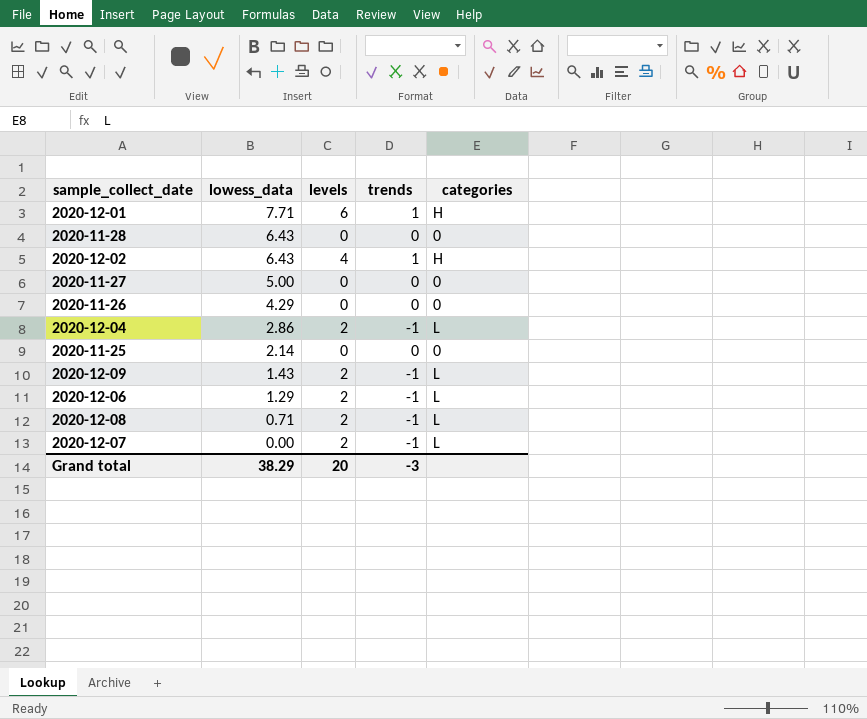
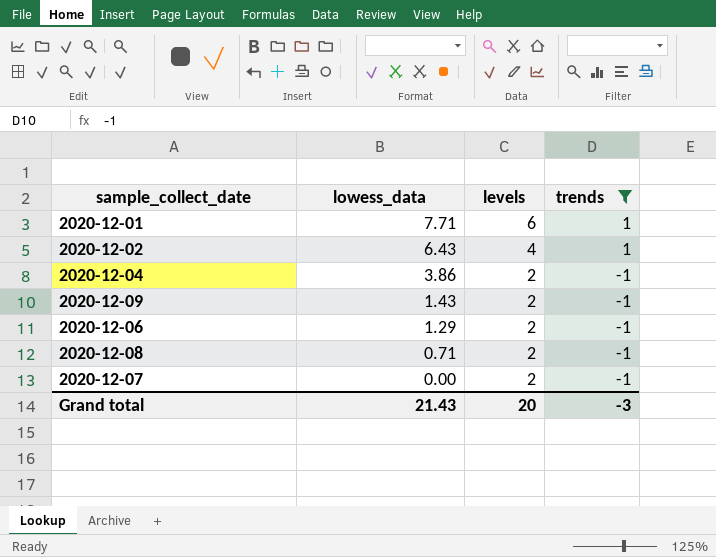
filter: none -> trends != 0
column categories | position: 5 -> none
2020-12-04 | lowess_data: 2.86 -> 3.86
Grand total | lowess_data: 38.29 -> 21.43

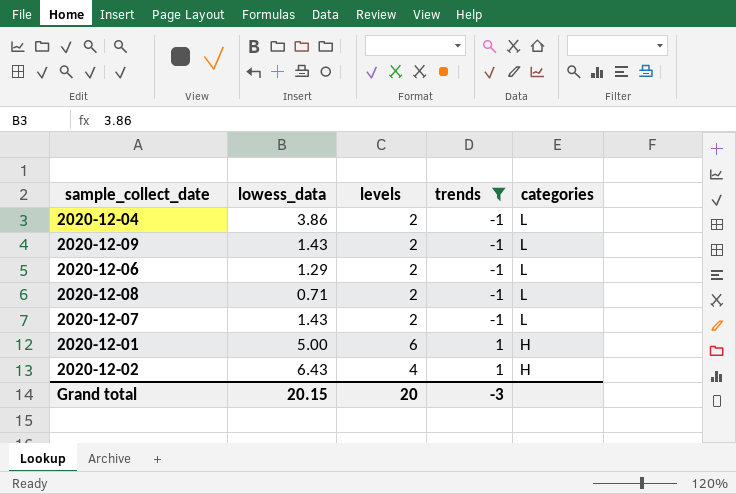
row order: lowess_data descending -> trends ascending
column categories | position: none -> 5
2020-12-07 | lowess_data: 0.00 -> 1.43
2020-12-01 | lowess_data: 7.71 -> 5.00
Grand total | lowess_data: 21.43 -> 20.15

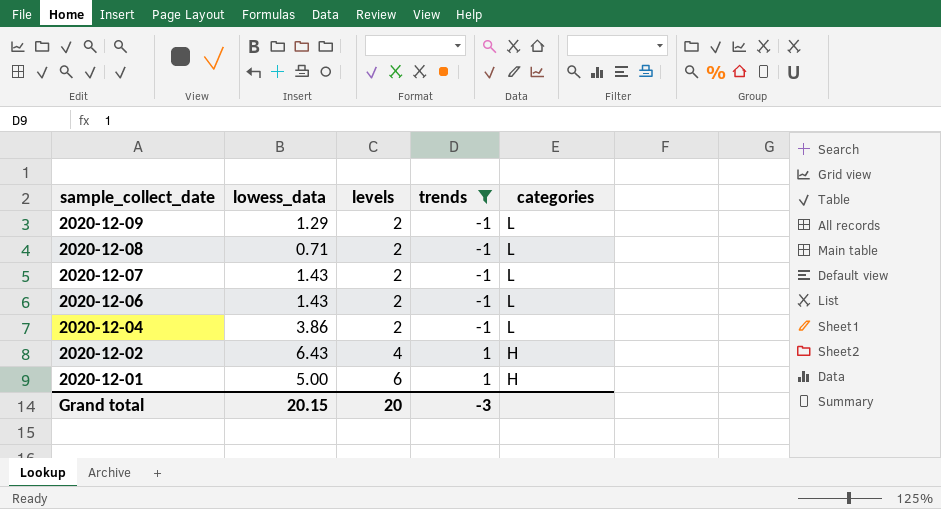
row order: trends ascending -> sample_collect_date descending
2020-12-09 | lowess_data: 1.43 -> 1.29
2020-12-06 | lowess_data: 1.29 -> 1.43

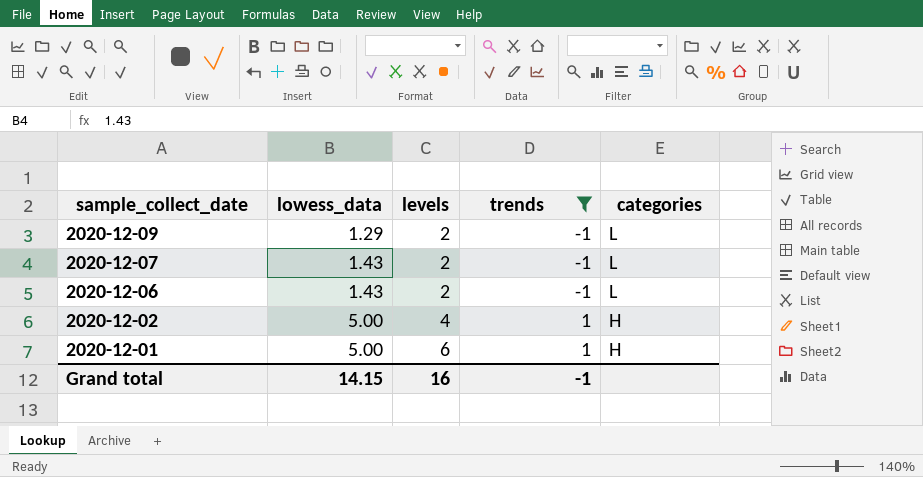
row 2020-12-08: 0.71 | 2 | -1 | L -> none
row 2020-12-04: 3.86 | 2 | -1 | L -> none
2020-12-02 | lowess_data: 6.43 -> 5.00
Grand total | lowess_data: 20.15 -> 14.15
Grand total | levels: 20 -> 16
Grand total | trends: -3 -> -1

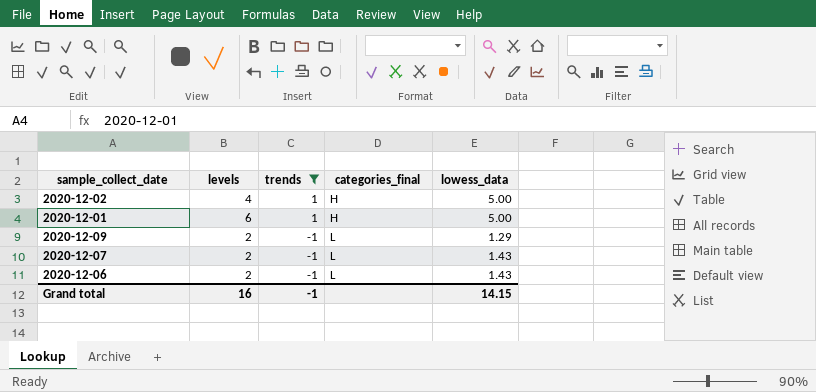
row order: sample_collect_date descending -> trends descending
column name: categories -> categories_final
column lowess_data | position: 2 -> 5

